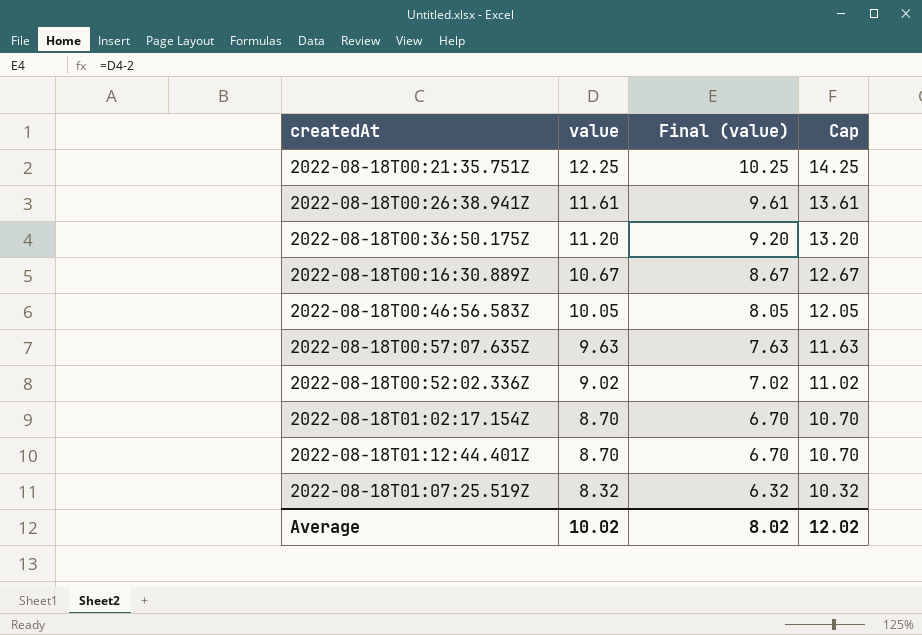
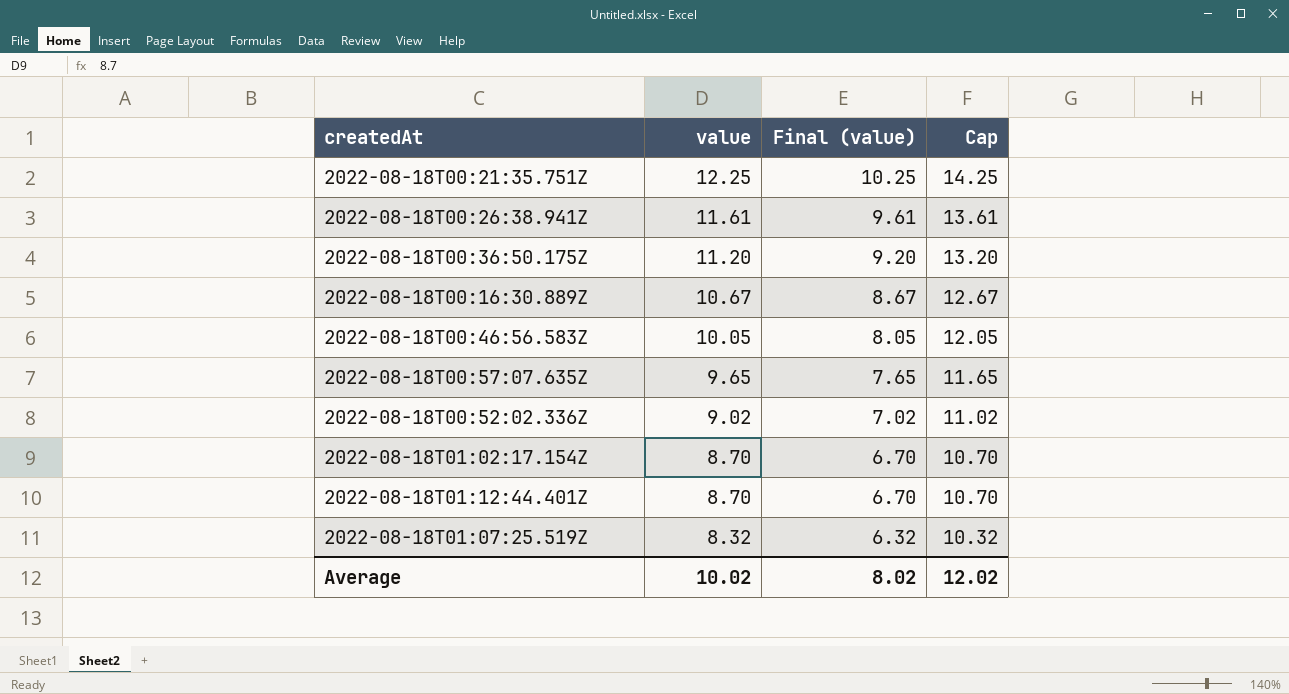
2022-08-18T00:57:07.635Z | value: 9.63 -> 9.65
2022-08-18T00:57:07.635Z | Final (value): 7.63 -> 7.65
2022-08-18T00:57:07.635Z | Cap: 11.63 -> 11.65

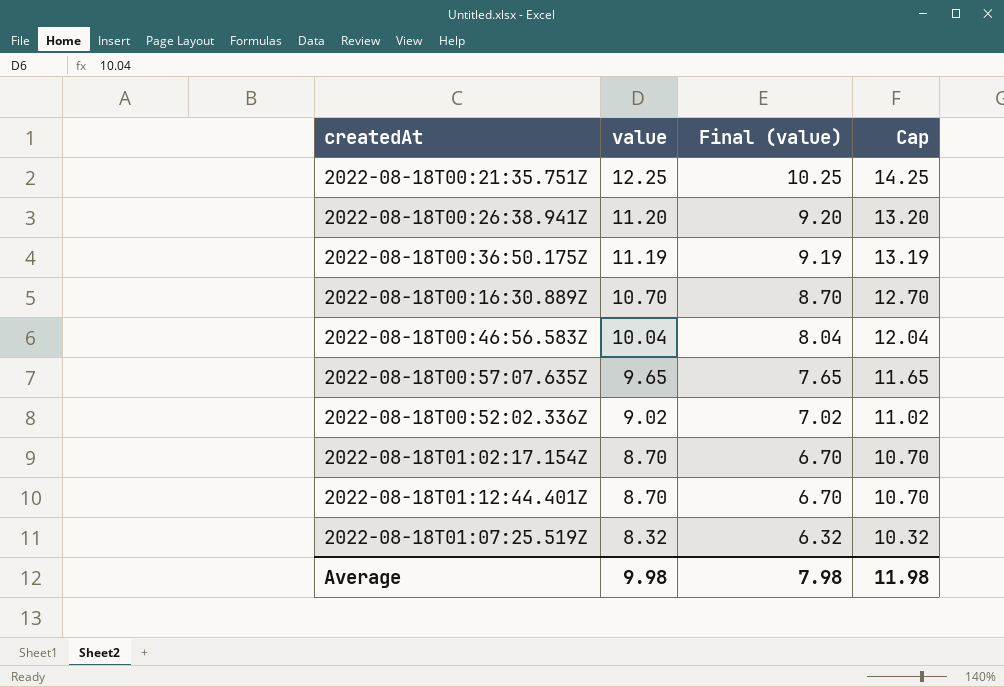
2022-08-18T00:26:38.941Z | value: 11.61 -> 11.20
2022-08-18T00:26:38.941Z | Final (value): 9.61 -> 9.20
2022-08-18T00:26:38.941Z | Cap: 13.61 -> 13.20
2022-08-18T00:36:50.175Z | value: 11.20 -> 11.19
2022-08-18T00:36:50.175Z | Final (value): 9.20 -> 9.19
2022-08-18T00:36:50.175Z | Cap: 13.20 -> 13.19
2022-08-18T00:16:30.889Z | value: 10.67 -> 10.70
2022-08-18T00:16:30.889Z | Final (value): 8.67 -> 8.70
2022-08-18T00:16:30.889Z | Cap: 12.67 -> 12.70
2022-08-18T00:46:56.583Z | value: 10.05 -> 10.04
2022-08-18T00:46:56.583Z | Final (value): 8.05 -> 8.04
2022-08-18T00:46:56.583Z | Cap: 12.05 -> 12.04
Average | value: 10.02 -> 9.98
Average | Final (value): 8.02 -> 7.98
Average | Cap: 12.02 -> 11.98

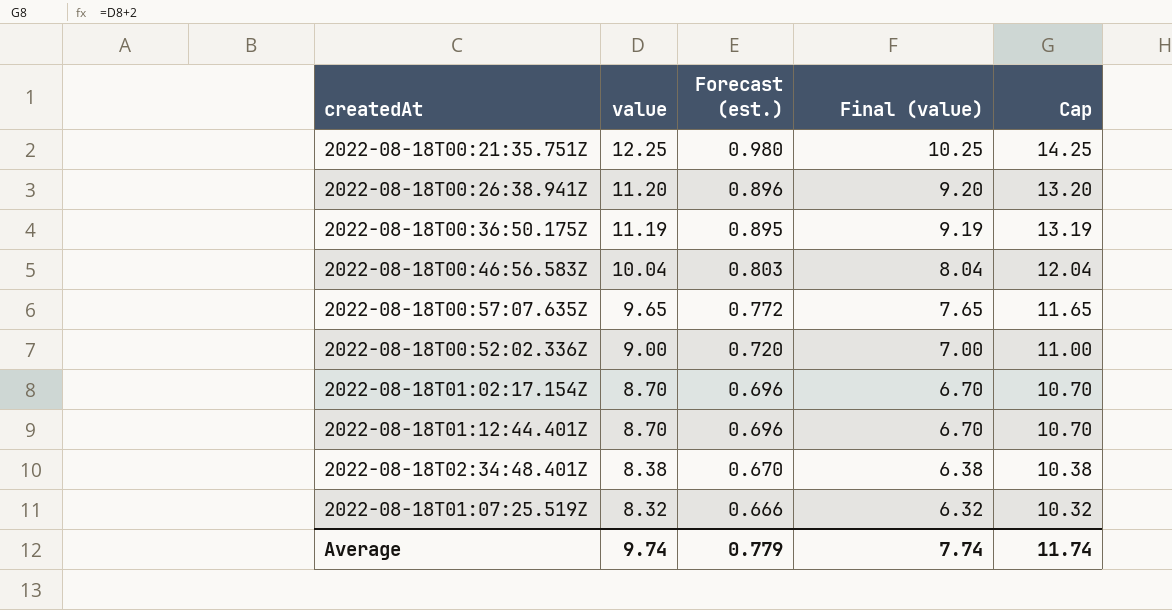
column Forecast (est.) | formula: none -> [value] * 0.08
row 2022-08-18T00:16:30.889Z: 10.70 | 8.70 | 12.70 -> none
2022-08-18T00:52:02.336Z | value: 9.02 -> 9.00
2022-08-18T00:52:02.336Z | Final (value): 7.02 -> 7.00
2022-08-18T00:52:02.336Z | Cap: 11.02 -> 11.00
row 2022-08-18T02:34:48.401Z: none -> 8.38 | 0.670 | 6.38 | 10.38
Average | value: 9.98 -> 9.74
Average | Final (value): 7.98 -> 7.74
Average | Cap: 11.98 -> 11.74

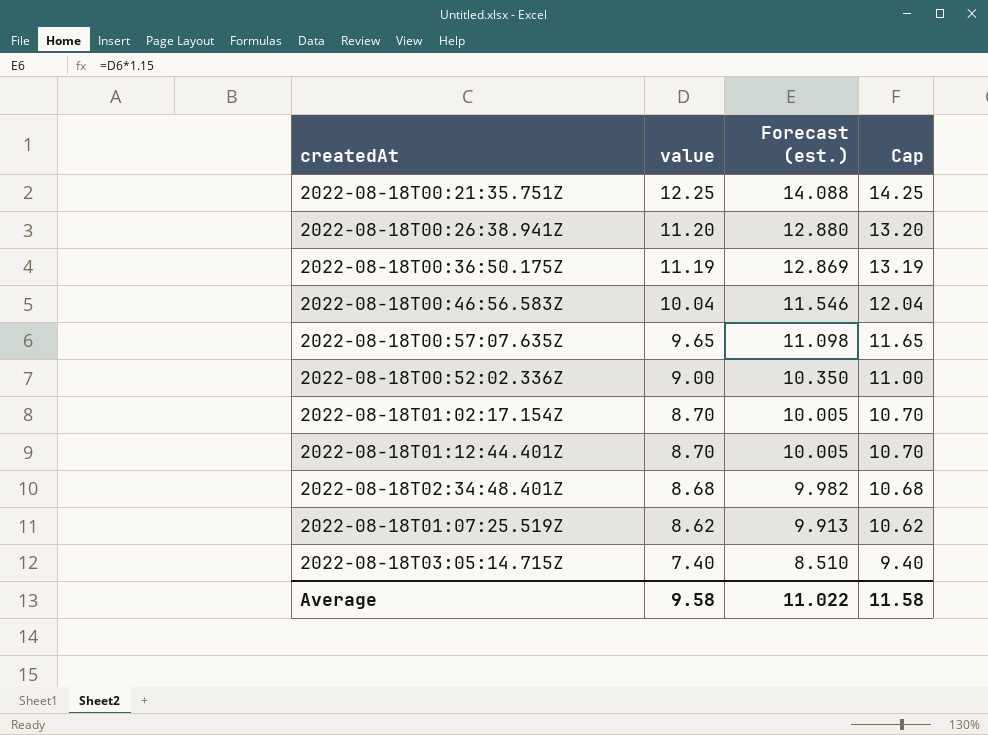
column Final (value) | formula: [value] - 2 -> none
column Forecast (est.) | formula: [value] * 0.08 -> [value] * 1.15
2022-08-18T02:34:48.401Z | value: 8.38 -> 8.68
2022-08-18T02:34:48.401Z | Cap: 10.38 -> 10.68
2022-08-18T01:07:25.519Z | value: 8.32 -> 8.62
2022-08-18T01:07:25.519Z | Cap: 10.32 -> 10.62
row 2022-08-18T03:05:14.715Z: none -> 7.40 | 8.510 | 9.40
Average | value: 9.74 -> 9.58
Average | Forecast (est.): 0.779 -> 11.022
Average | Cap: 11.74 -> 11.58

